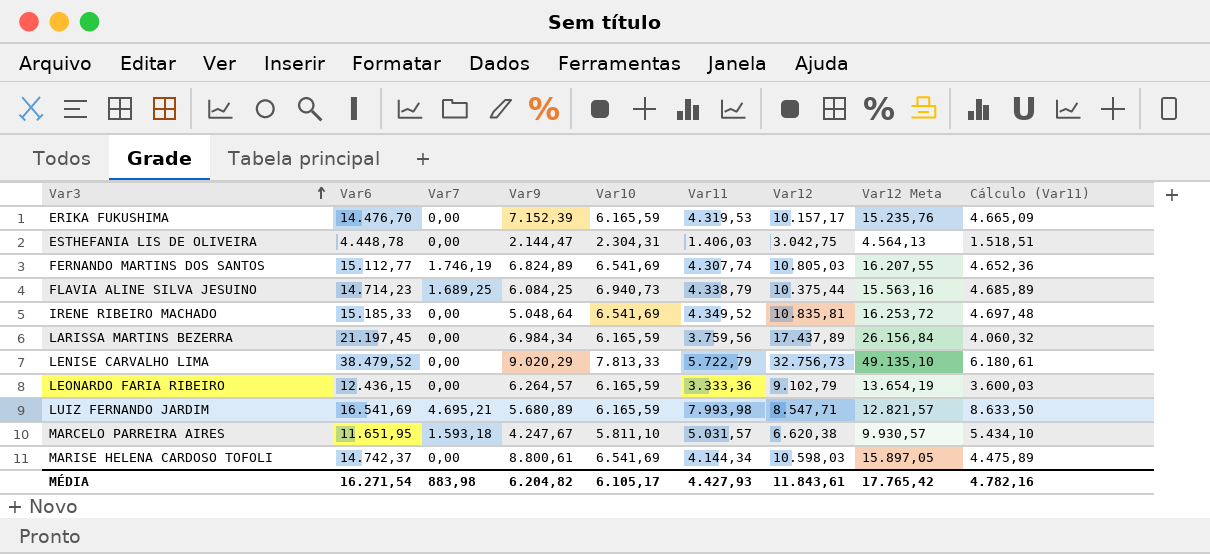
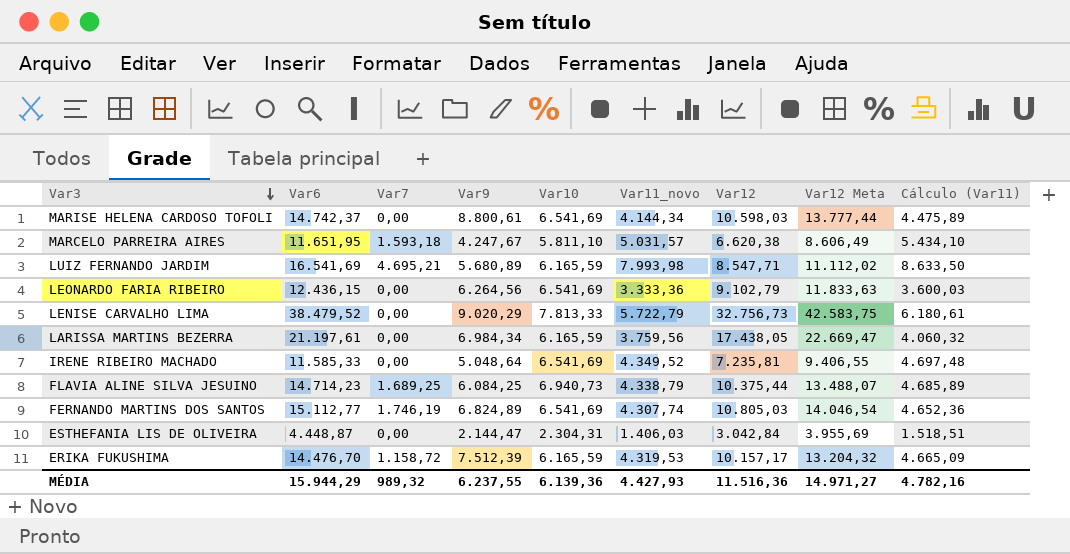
row order: Var3 ascending -> Var3 descending
column name: Var11 -> Var11_novo
column Var12 Meta | formula: [Var12] * 1,5 -> [Var12] * 1,3
LEONARDO FARIA RIBEIRO | Var9: 6.264,57 -> 6.264,56
LEONARDO FARIA RIBEIRO | Var10: 6.165,59 -> 6.541,69
LARISSA MARTINS BEZERRA | Var6: 21.197,45 -> 21.197,61
LARISSA MARTINS BEZERRA | Var12: 17.437,89 -> 17.438,05
IRENE RIBEIRO MACHADO | Var6: 15.185,33 -> 11.585,33
IRENE RIBEIRO MACHADO | Var12: 10.835,81 -> 7.235,81
ESTHEFANIA LIS DE OLIVEIRA | Var6: 4.448,78 -> 4.448,87
ESTHEFANIA LIS DE OLIVEIRA | Var12: 3.042,75 -> 3.042,84
ERIKA FUKUSHIMA | Var7: 0,00 -> 1.158,72
ERIKA FUKUSHIMA | Var9: 7.152,39 -> 7.512,39
MÉDIA | Var6: 16.271,54 -> 15.944,29
MÉDIA | Var7: 883,98 -> 989,32
MÉDIA | Var9: 6.204,82 -> 6.237,55
MÉDIA | Var10: 6.105,17 -> 6.139,36
MÉDIA | Var12: 11.843,61 -> 11.516,36
MÉDIA | Var12 Meta: 17.765,42 -> 14.971,27

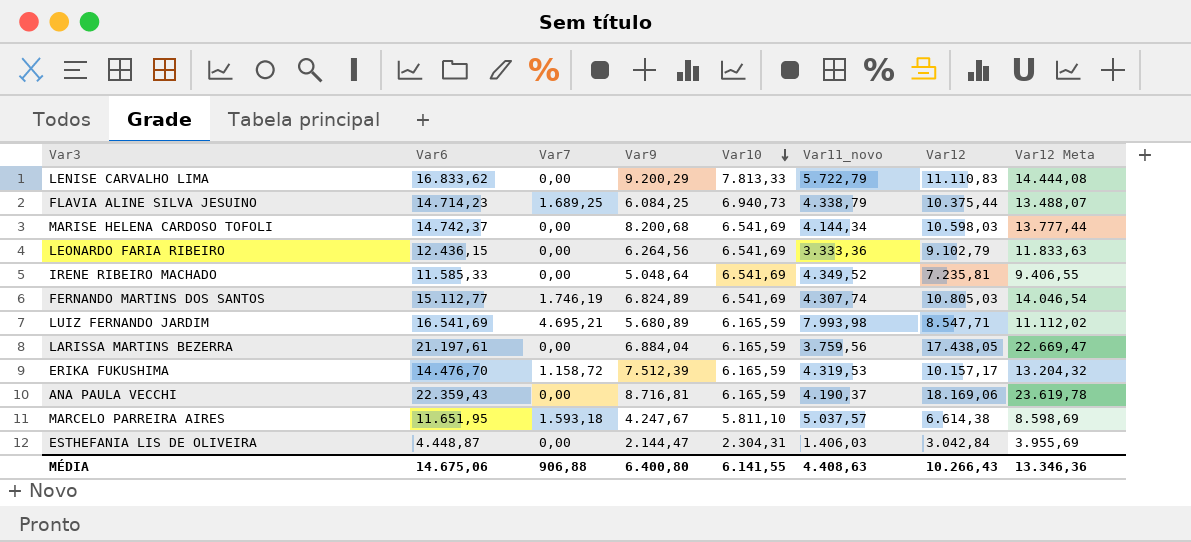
row order: Var3 descending -> Var10 descending
column Cálculo (Var11) | formula: [Var11_novo] * 1,08 -> none
LENISE CARVALHO LIMA | Var6: 38.479,52 -> 16.833,62
LENISE CARVALHO LIMA | Var9: 9.020,29 -> 9.200,29
LENISE CARVALHO LIMA | Var12: 32.756,73 -> 11.110,83
LENISE CARVALHO LIMA | Var12 Meta: 42.583,75 -> 14.444,08
MARISE HELENA CARDOSO TOFOLI | Var9: 8.800,61 -> 8.200,68
LARISSA MARTINS BEZERRA | Var9: 6.984,34 -> 6.884,04
row ANA PAULA VECCHI: none -> 22.359,43 | 0,00 | 8.716,81 | 6.165,59 | 4.190,37 | 18.169,06 | 23.619,78
MARCELO PARREIRA AIRES | Var11_novo: 5.031,57 -> 5.037,57
MARCELO PARREIRA AIRES | Var12: 6.620,38 -> 6.614,38
MARCELO PARREIRA AIRES | Var12 Meta: 8.606,49 -> 8.598,69
MÉDIA | Var6: 15.944,29 -> 14.675,06
MÉDIA | Var7: 989,32 -> 906,88
MÉDIA | Var9: 6.237,55 -> 6.400,80
MÉDIA | Var10: 6.139,36 -> 6.141,55
MÉDIA | Var11_novo: 4.427,93 -> 4.408,63
MÉDIA | Var12: 11.516,36 -> 10.266,43
MÉDIA | Var12 Meta: 14.971,27 -> 13.346,36

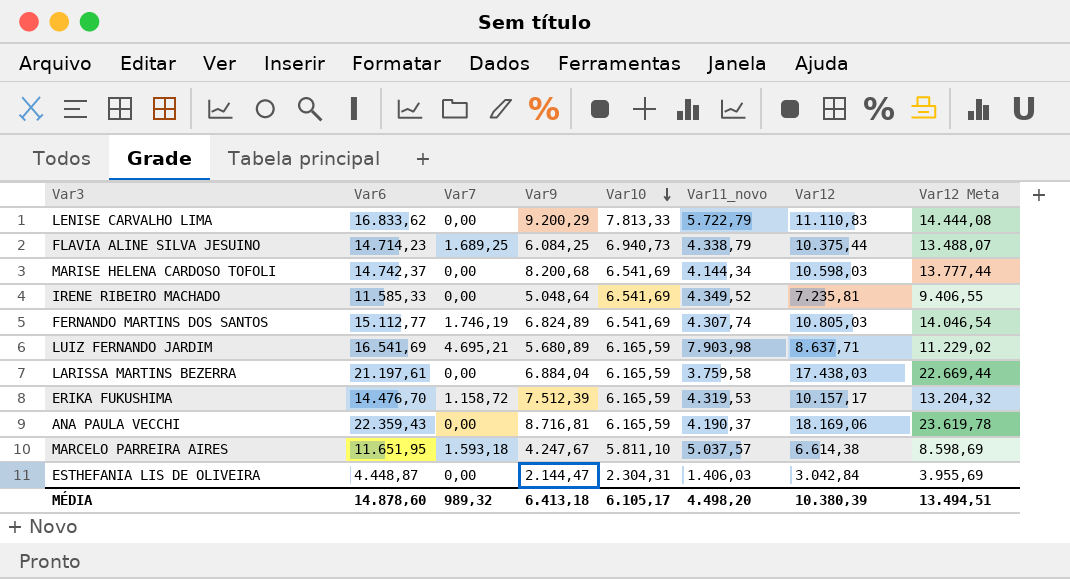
row LEONARDO FARIA RIBEIRO: 12.436,15 | 0,00 | 6.264,56 | 6.541,69 | 3.333,36 | 9.102,79 | 11.833,63 -> none
LUIZ FERNANDO JARDIM | Var11_novo: 7.993,98 -> 7.903,98
LUIZ FERNANDO JARDIM | Var12: 8.547,71 -> 8.637,71
LUIZ FERNANDO JARDIM | Var12 Meta: 11.112,02 -> 11.229,02
LARISSA MARTINS BEZERRA | Var11_novo: 3.759,56 -> 3.759,58
LARISSA MARTINS BEZERRA | Var12: 17.438,05 -> 17.438,03
LARISSA MARTINS BEZERRA | Var12 Meta: 22.669,47 -> 22.669,44
MÉDIA | Var6: 14.675,06 -> 14.878,60
MÉDIA | Var7: 906,88 -> 989,32
MÉDIA | Var9: 6.400,80 -> 6.413,18
MÉDIA | Var10: 6.141,55 -> 6.105,17
MÉDIA | Var11_novo: 4.408,63 -> 4.498,20
MÉDIA | Var12: 10.266,43 -> 10.380,39
MÉDIA | Var12 Meta: 13.346,36 -> 13.494,51

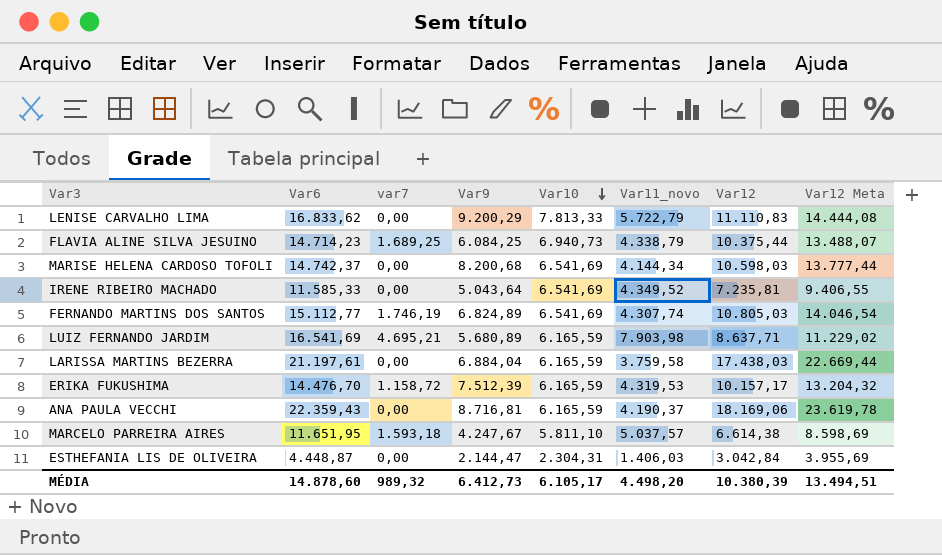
column name: Var7 -> var7
IRENE RIBEIRO MACHADO | Var9: 5.048,64 -> 5.043,64
MÉDIA | Var9: 6.413,18 -> 6.412,73

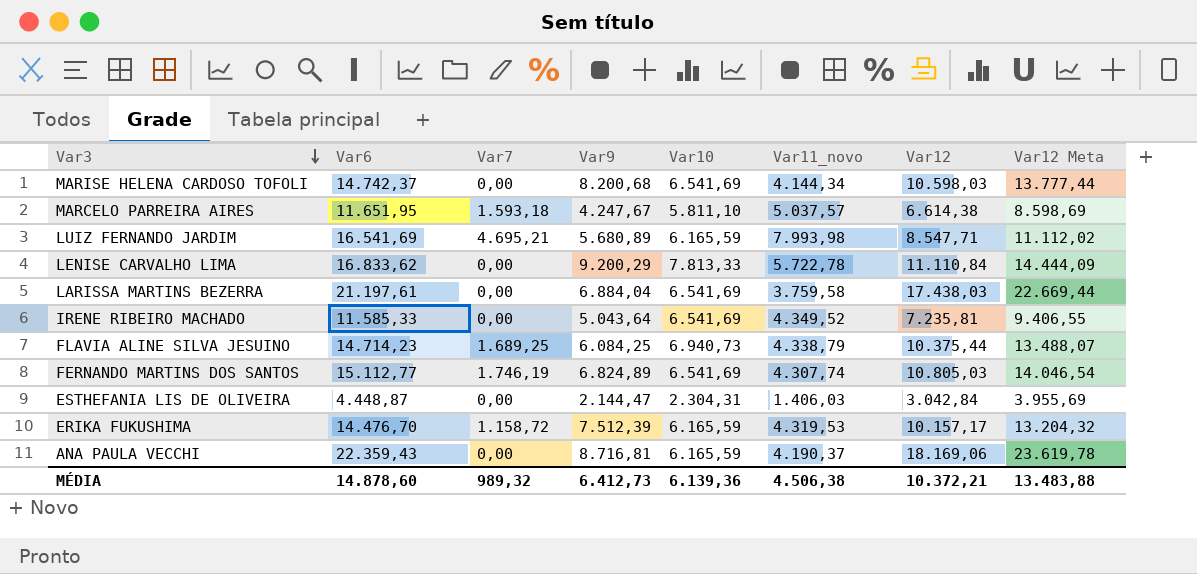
row order: Var10 descending -> Var3 descending
column name: var7 -> Var7
LUIZ FERNANDO JARDIM | Var11_novo: 7.903,98 -> 7.993,98
LUIZ FERNANDO JARDIM | Var12: 8.637,71 -> 8.547,71
LUIZ FERNANDO JARDIM | Var12 Meta: 11.229,02 -> 11.112,02
LENISE CARVALHO LIMA | Var11_novo: 5.722,79 -> 5.722,78
LENISE CARVALHO LIMA | Var12: 11.110,83 -> 11.110,84
LENISE CARVALHO LIMA | Var12 Meta: 14.444,08 -> 14.444,09
LARISSA MARTINS BEZERRA | Var10: 6.165,59 -> 6.541,69
MÉDIA | Var10: 6.105,17 -> 6.139,36
MÉDIA | Var11_novo: 4.498,20 -> 4.506,38
MÉDIA | Var12: 10.380,39 -> 10.372,21
MÉDIA | Var12 Meta: 13.494,51 -> 13.483,88

